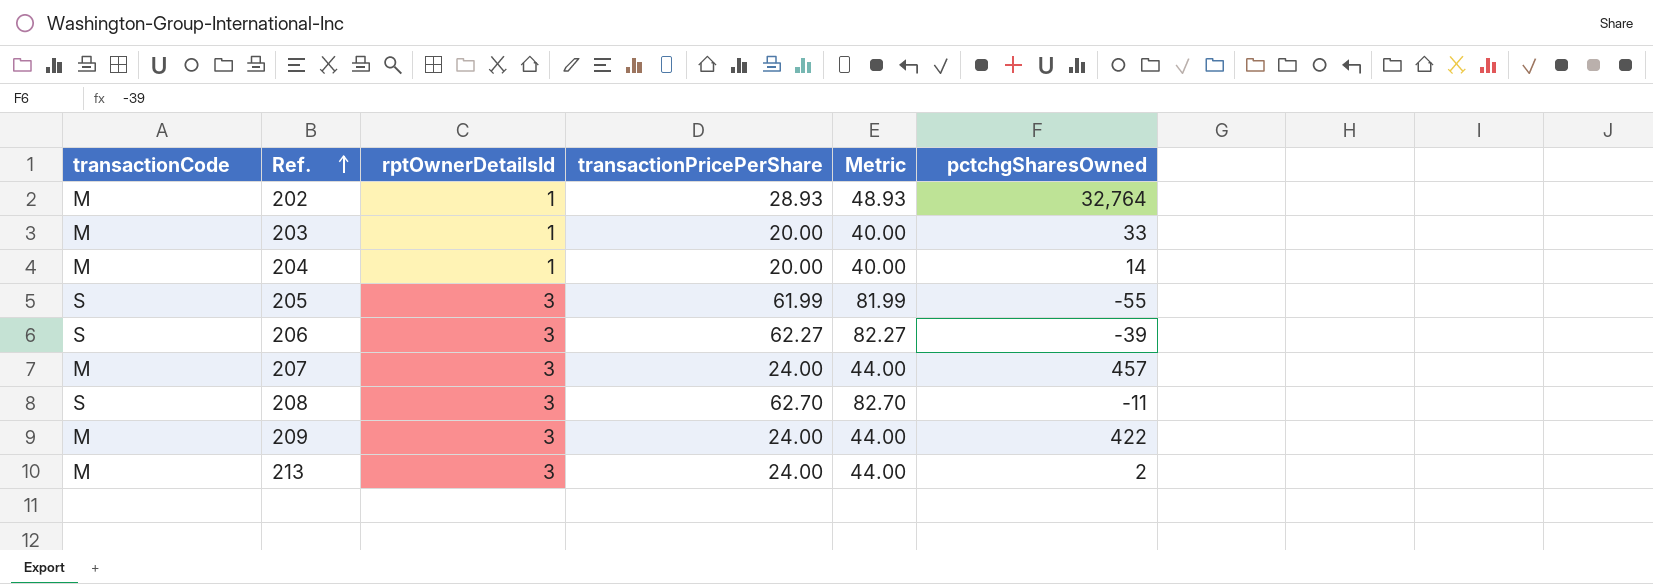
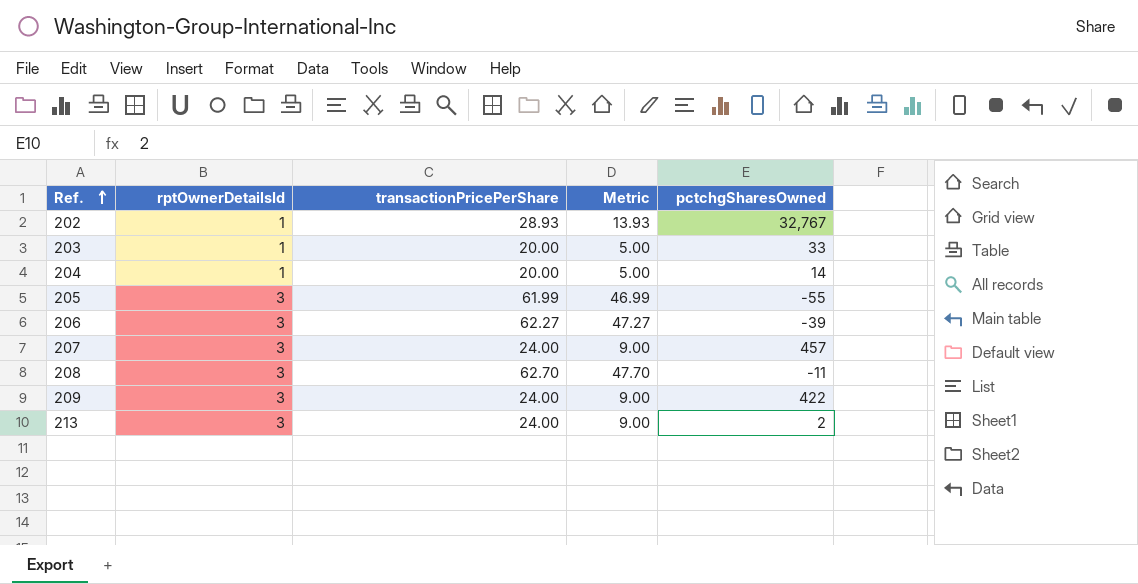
column transactionCode | position: 1 -> none
column Metric | formula: [transactionPricePerShare] + 20 -> [transactionPricePerShare] - 15
202 | pctchgSharesOwned: 32,764 -> 32,767

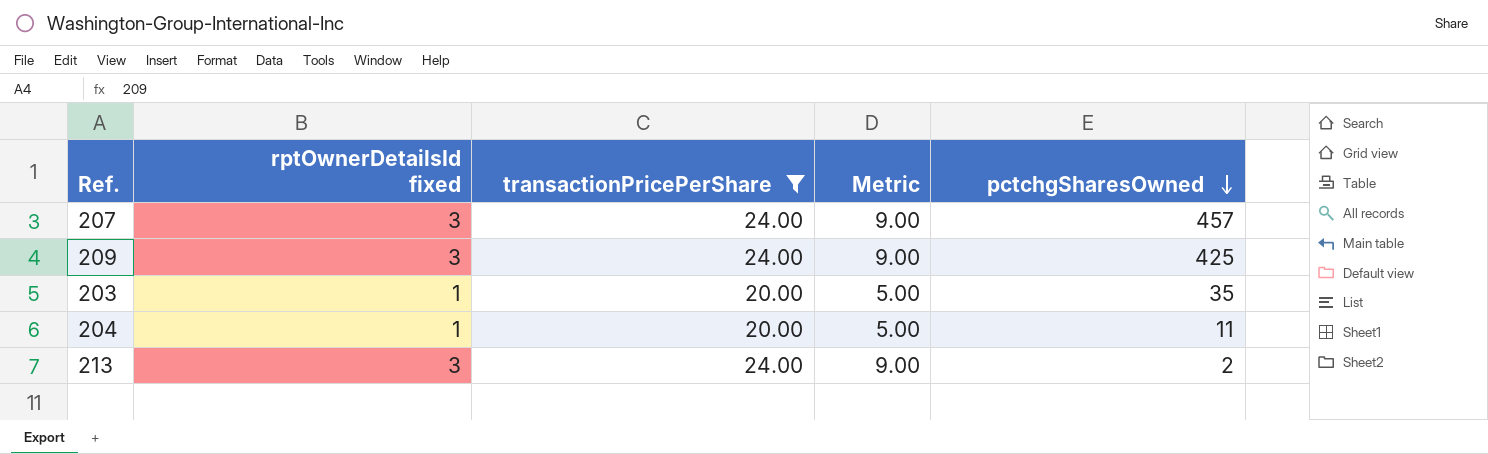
filter: none -> transactionPricePerShare <= 24.00
row order: Ref. ascending -> pctchgSharesOwned descending
column name: rptOwnerDetailsId -> rptOwnerDetailsId fixed
209 | pctchgSharesOwned: 422 -> 425
203 | pctchgSharesOwned: 33 -> 35
204 | pctchgSharesOwned: 14 -> 11

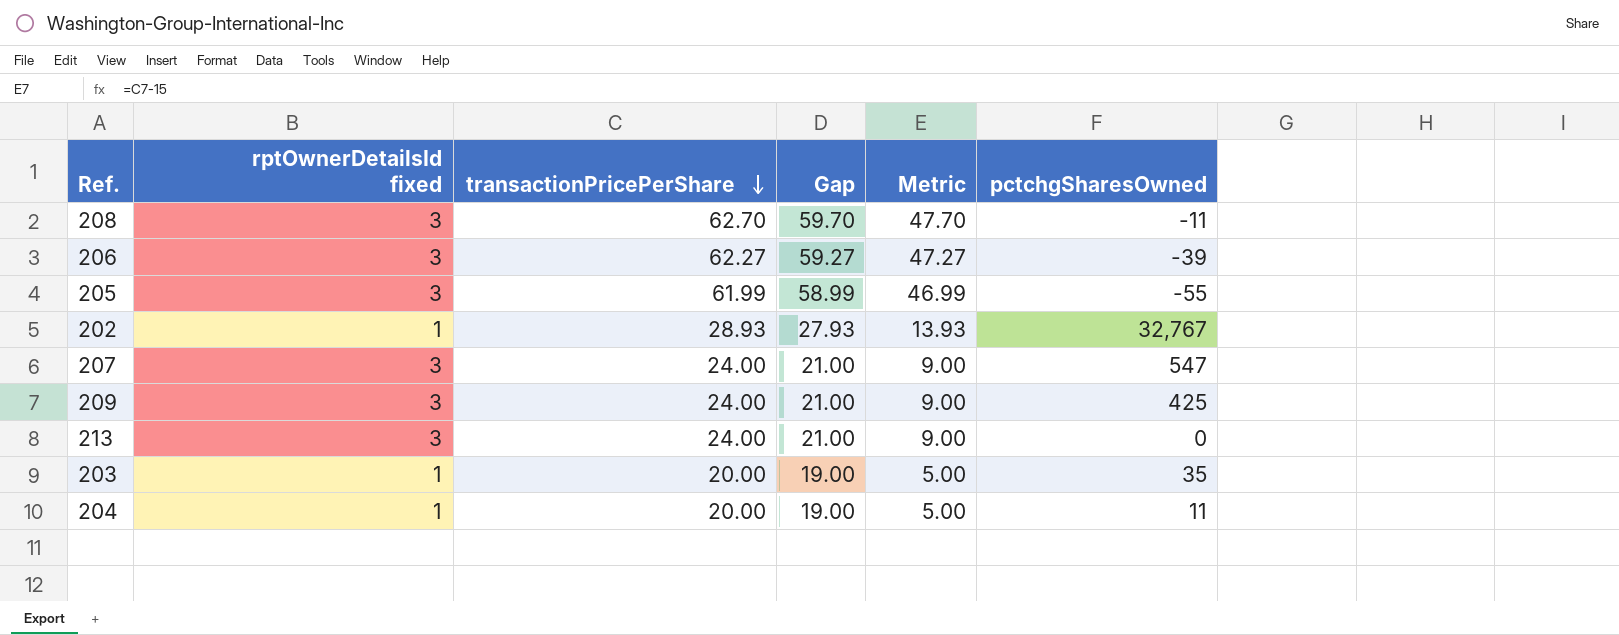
filter: transactionPricePerShare <= 24.00 -> none
row order: pctchgSharesOwned descending -> transactionPricePerShare descending
column Gap | formula: none -> [transactionPricePerShare] - [rptOwnerDetailsId fixed]
207 | pctchgSharesOwned: 457 -> 547
213 | pctchgSharesOwned: 2 -> 0

